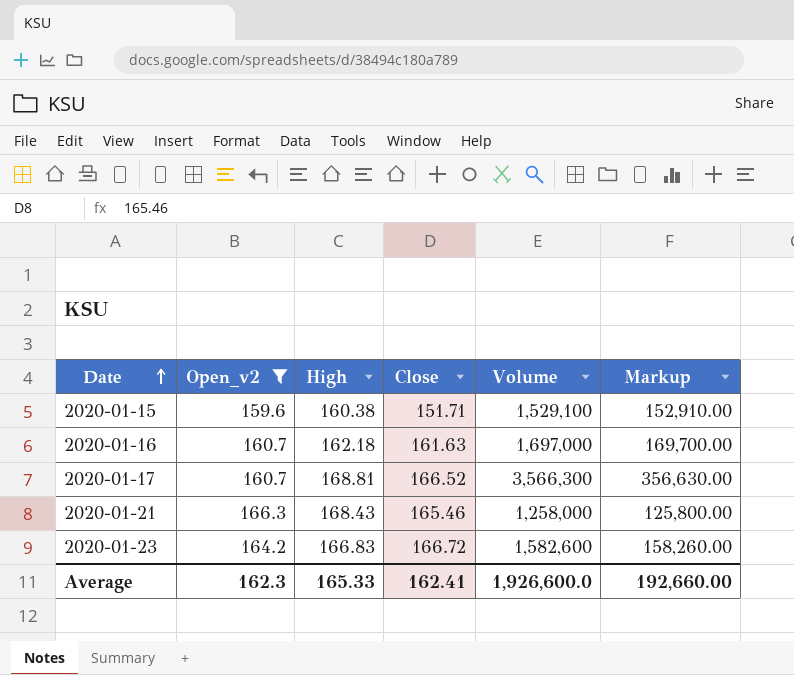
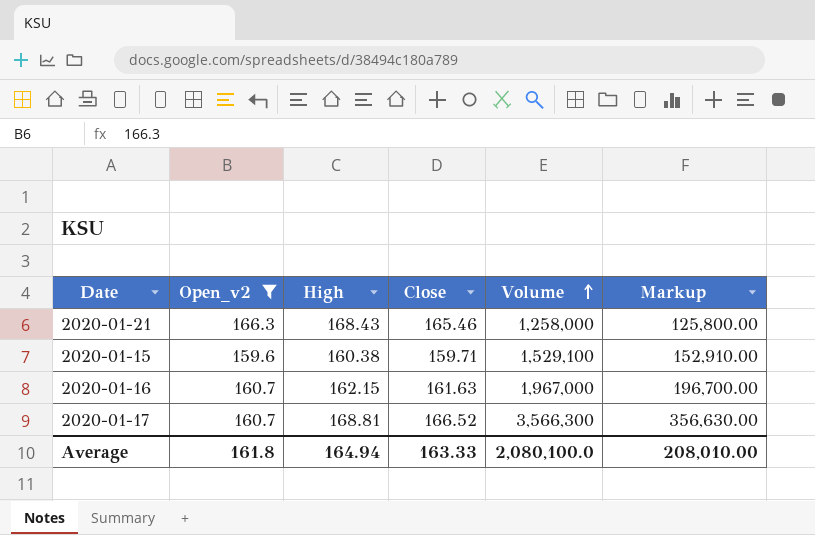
row order: Date ascending -> Volume ascending
row 2020-01-23: 164.2 | 166.83 | 166.72 | 1,582,600 | 158,260.00 -> none
2020-01-15 | Close: 151.71 -> 159.71
2020-01-16 | High: 162.18 -> 162.15
2020-01-16 | Volume: 1,697,000 -> 1,967,000
2020-01-16 | Markup: 169,700.00 -> 196,700.00
Average | Open_v2: 162.3 -> 161.8
Average | High: 165.33 -> 164.94
Average | Close: 162.41 -> 163.33
Average | Volume: 1,926,600.0 -> 2,080,100.0
Average | Markup: 192,660.00 -> 208,010.00

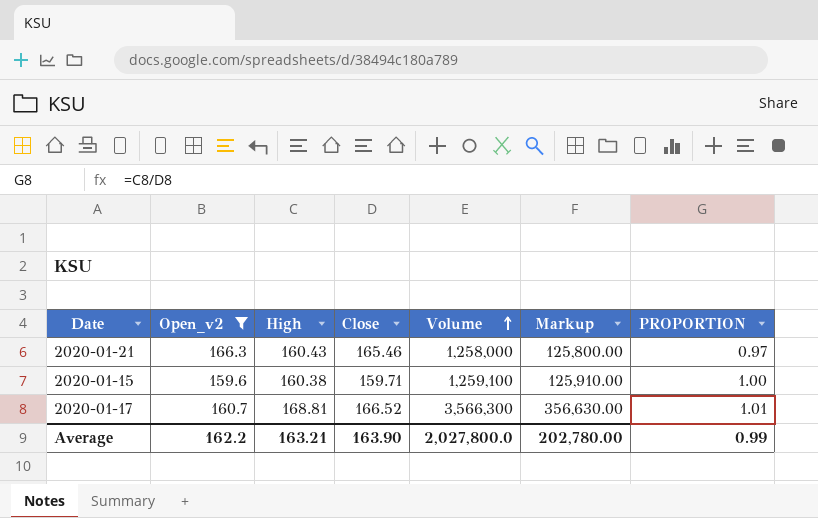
column PROPORTION | formula: none -> [High] / [Close]
row 2020-01-16: 160.7 | 162.15 | 161.63 | 1,967,000 | 196,700.00 -> none
2020-01-21 | High: 168.43 -> 160.43
2020-01-15 | Volume: 1,529,100 -> 1,259,100
2020-01-15 | Markup: 152,910.00 -> 125,910.00
Average | Open_v2: 161.8 -> 162.2
Average | High: 164.94 -> 163.21
Average | Close: 163.33 -> 163.90
Average | Volume: 2,080,100.0 -> 2,027,800.0
Average | Markup: 208,010.00 -> 202,780.00

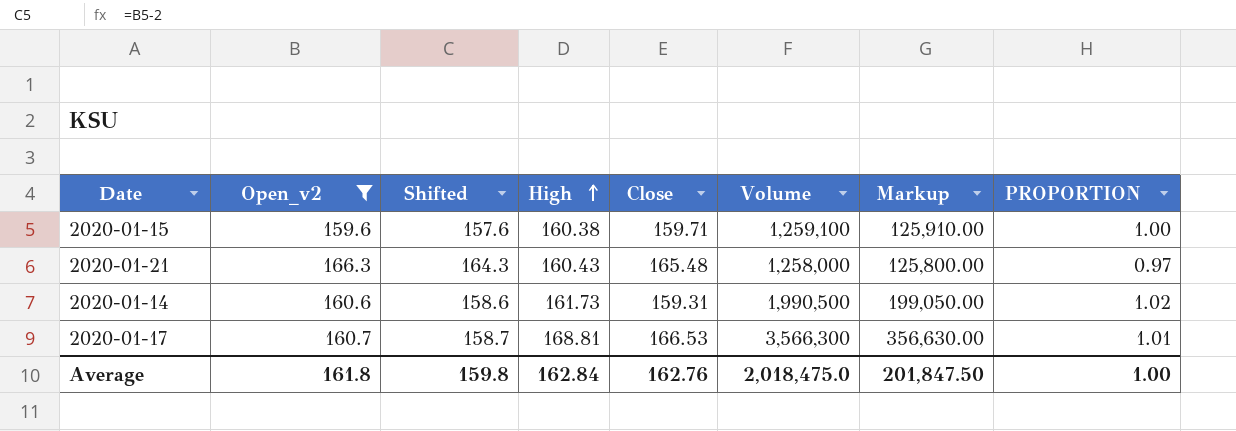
row order: Volume ascending -> High ascending
column Shifted | formula: none -> [Open_v2] - 2
2020-01-21 | Close: 165.46 -> 165.48
row 2020-01-14: none -> 160.6 | 158.6 | 161.73 | 159.31 | 1,990,500 | 199,050.00 | 1.02
2020-01-17 | Close: 166.52 -> 166.53
Average | Open_v2: 162.2 -> 161.8
Average | High: 163.21 -> 162.84
Average | Close: 163.90 -> 162.76
Average | Volume: 2,027,800.0 -> 2,018,475.0
Average | Markup: 202,780.00 -> 201,847.50
Average | PROPORTION: 0.99 -> 1.00

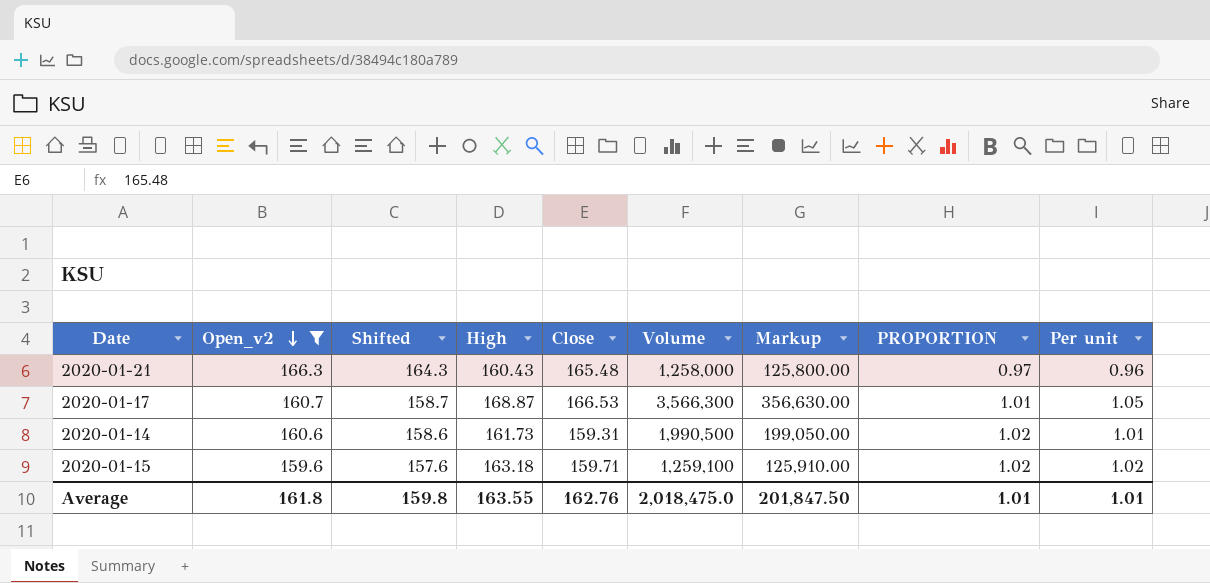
row order: High ascending -> Open_v2 descending
column Per unit | formula: none -> [High] / [Open_v2]
2020-01-17 | High: 168.81 -> 168.87
2020-01-15 | High: 160.38 -> 163.18
2020-01-15 | PROPORTION: 1.00 -> 1.02
Average | High: 162.84 -> 163.55
Average | PROPORTION: 1.00 -> 1.01

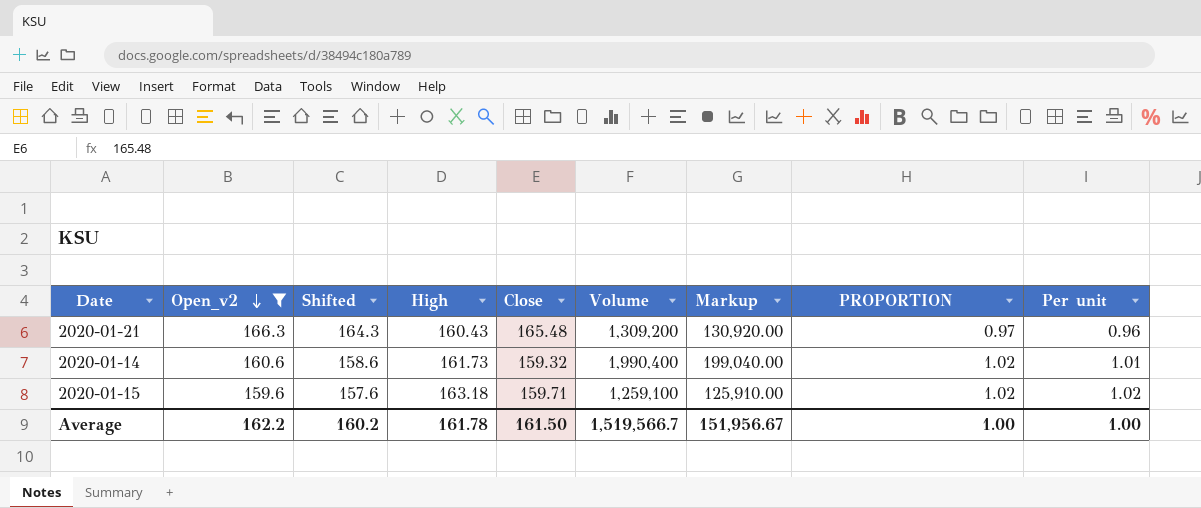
row 2020-01-17: 160.7 | 158.7 | 168.87 | 166.53 | 3,566,300 | 356,630.00 | 1.01 | 1.05 -> none
2020-01-21 | Volume: 1,258,000 -> 1,309,200
2020-01-21 | Markup: 125,800.00 -> 130,920.00
2020-01-14 | Close: 159.31 -> 159.32
2020-01-14 | Volume: 1,990,500 -> 1,990,400
2020-01-14 | Markup: 199,050.00 -> 199,040.00
Average | Open_v2: 161.8 -> 162.2
Average | Shifted: 159.8 -> 160.2
Average | High: 163.55 -> 161.78
Average | Close: 162.76 -> 161.50
Average | Volume: 2,018,475.0 -> 1,519,566.7
Average | Markup: 201,847.50 -> 151,956.67
Average | PROPORTION: 1.01 -> 1.00
Average | Per unit: 1.01 -> 1.00

